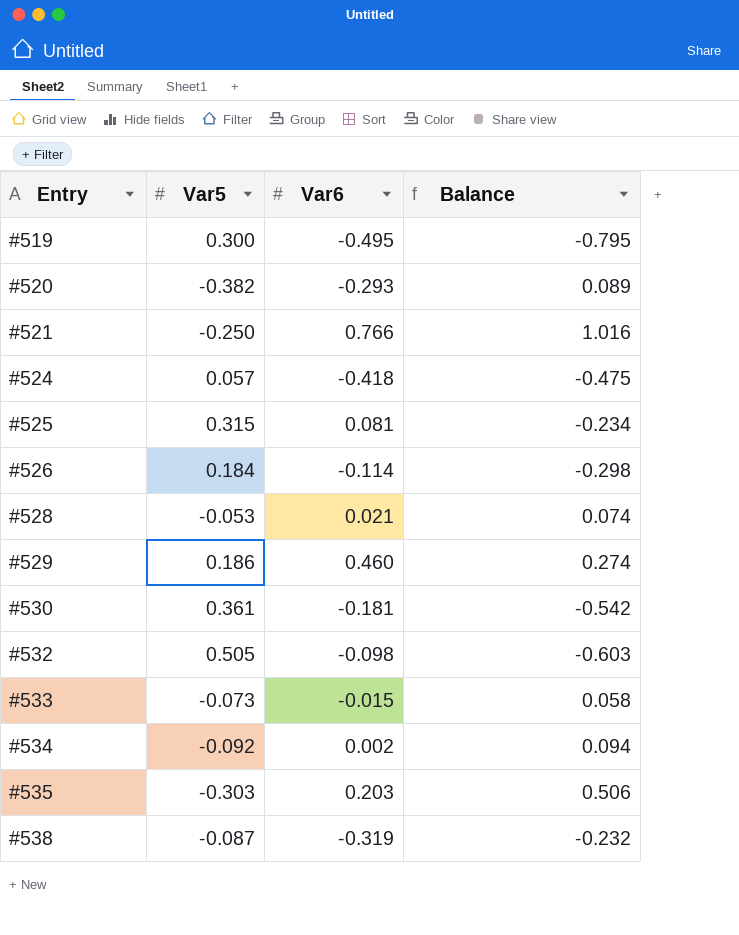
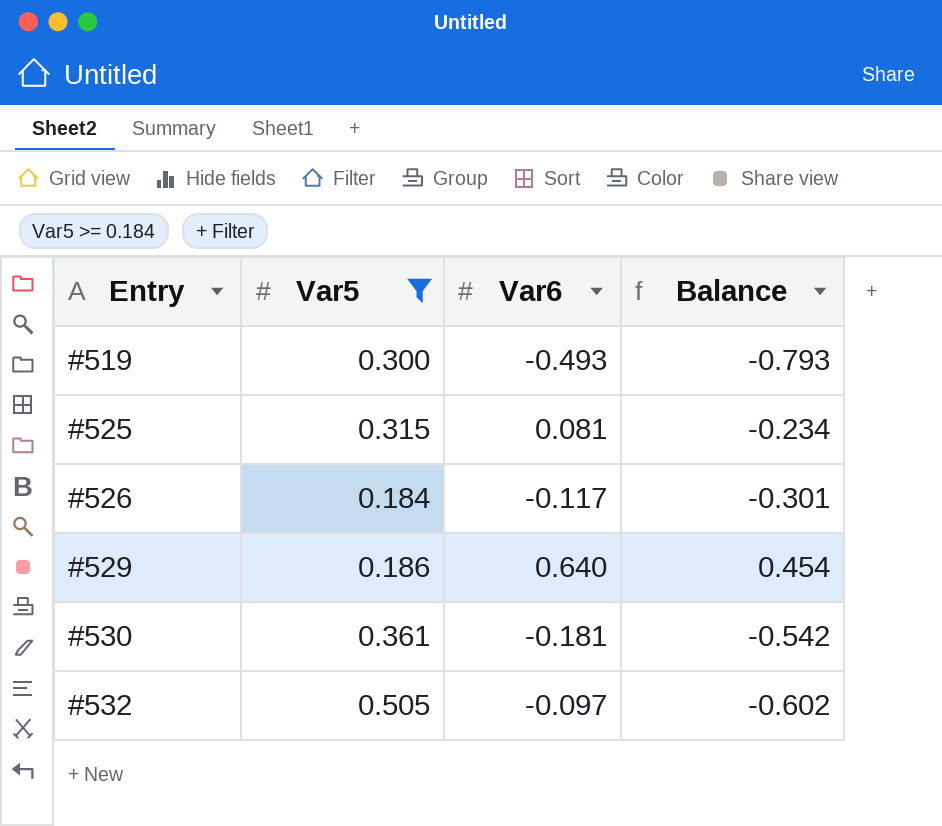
filter: none -> Var5 >= 0.184
#519 | Var6: -0.495 -> -0.493
#519 | Balance: -0.795 -> -0.793
#526 | Var6: -0.114 -> -0.117
#526 | Balance: -0.298 -> -0.301
#529 | Var6: 0.460 -> 0.640
#529 | Balance: 0.274 -> 0.454
#532 | Var6: -0.098 -> -0.097
#532 | Balance: -0.603 -> -0.602

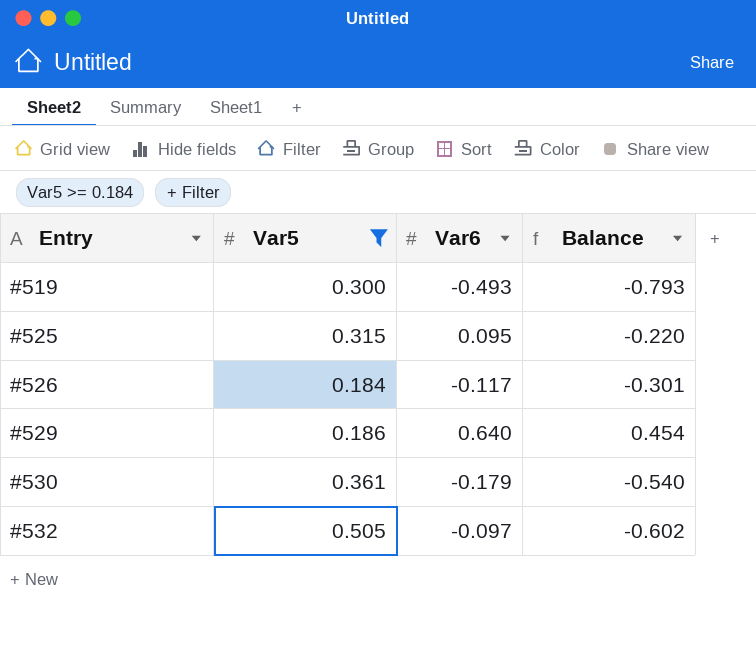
#525 | Var6: 0.081 -> 0.095
#525 | Balance: -0.234 -> -0.220
#530 | Var6: -0.181 -> -0.179
#530 | Balance: -0.542 -> -0.540

